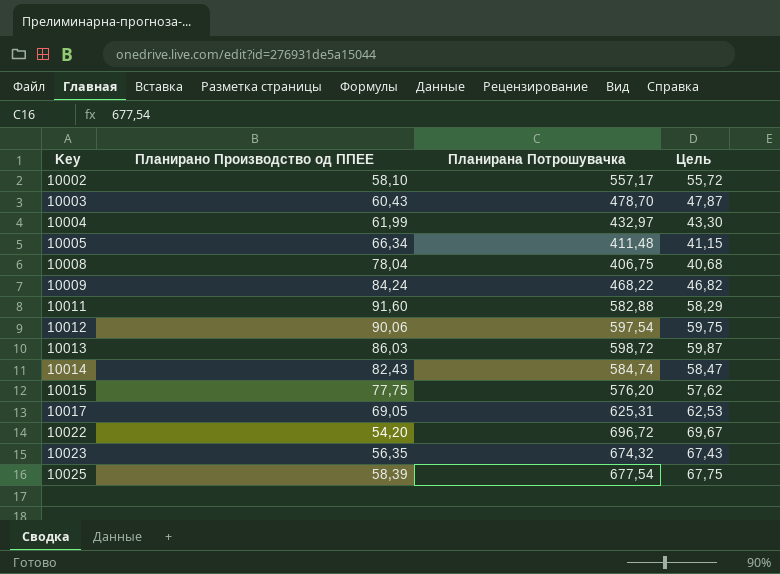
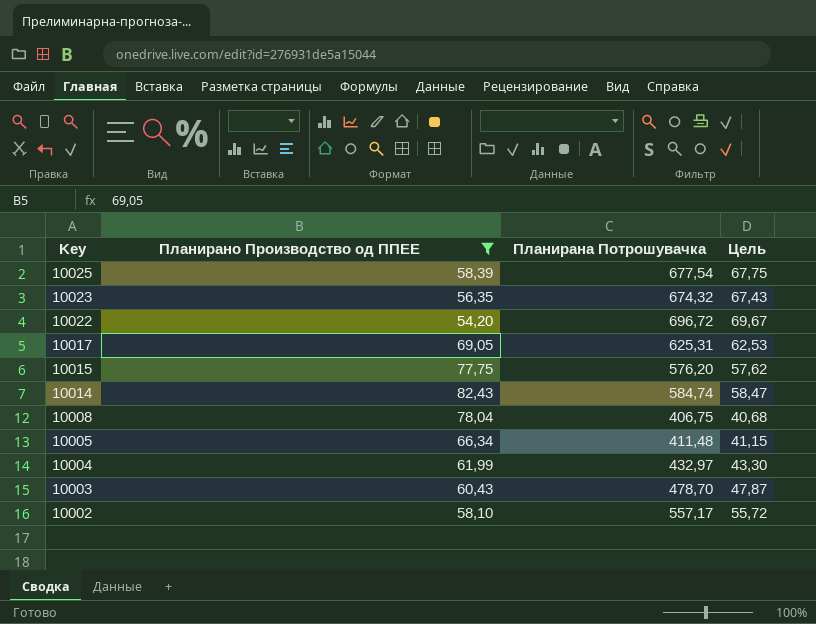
filter: none -> Планирано Производство од ППЕЕ <= 82,43
row order: Key ascending -> Key descending

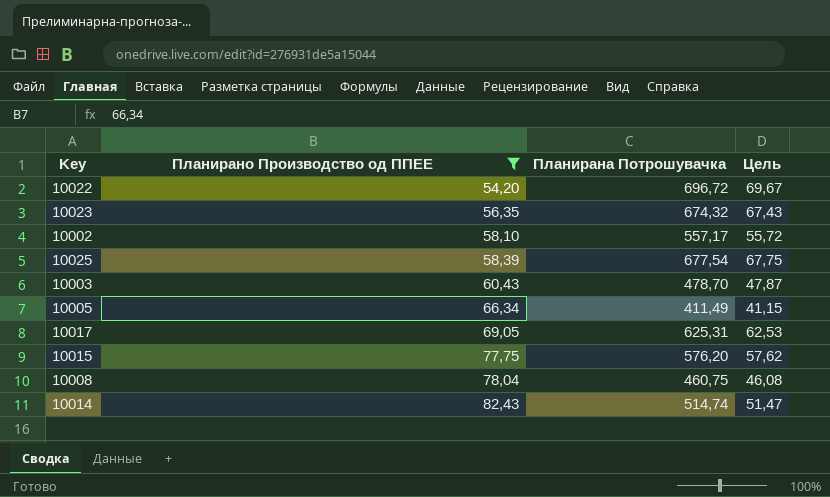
row order: Key descending -> Планирано Производство од ППЕЕ ascending
row 10004: 61,99 | 432,97 | 43,30 -> none
10005 | Планирана Потрошувачка: 411,48 -> 411,49
10008 | Планирана Потрошувачка: 406,75 -> 460,75
10008 | Цель: 40,68 -> 46,08
10014 | Планирана Потрошувачка: 584,74 -> 514,74
10014 | Цель: 58,47 -> 51,47

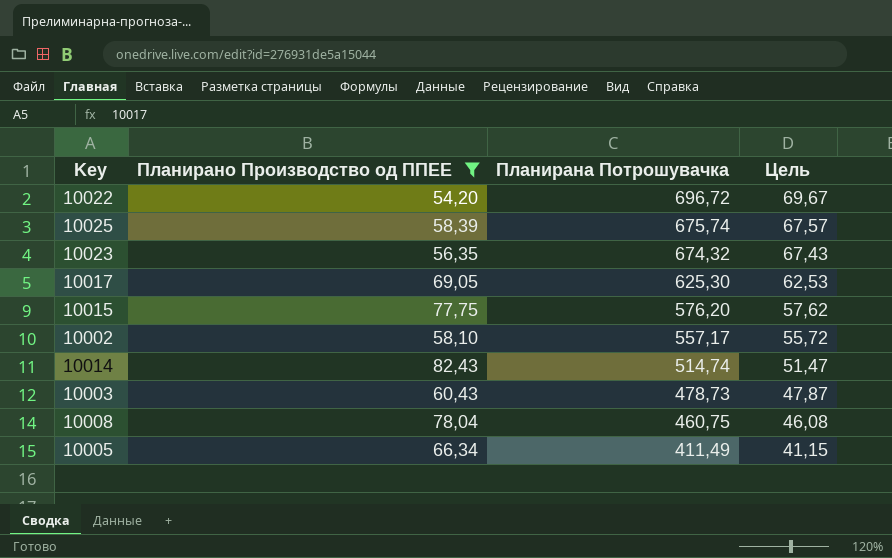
row order: Планирано Производство од ППЕЕ ascending -> Планирана Потрошувачка descending
10025 | Планирана Потрошувачка: 677,54 -> 675,74
10025 | Цель: 67,75 -> 67,57
10017 | Планирана Потрошувачка: 625,31 -> 625,30
10003 | Планирана Потрошувачка: 478,70 -> 478,73

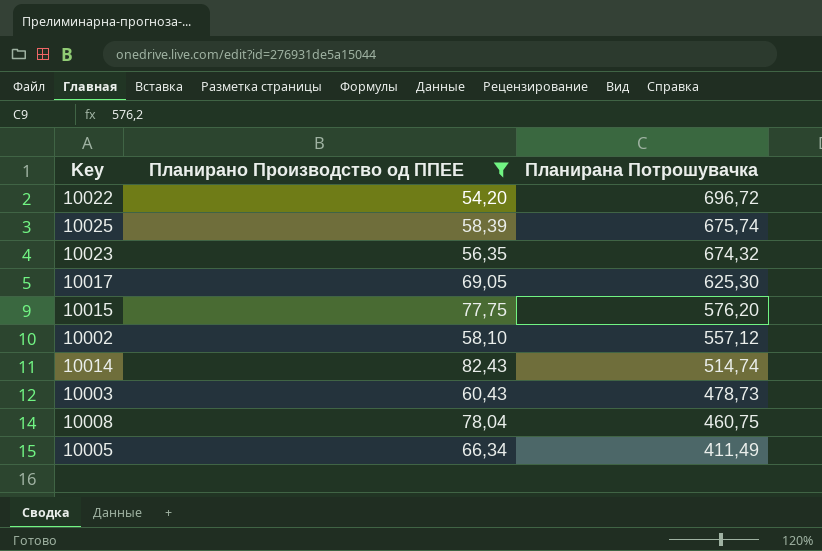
column Цель | formula: [Планирана Потрошувачка] * 0,1 -> none
10002 | Планирана Потрошувачка: 557,17 -> 557,12

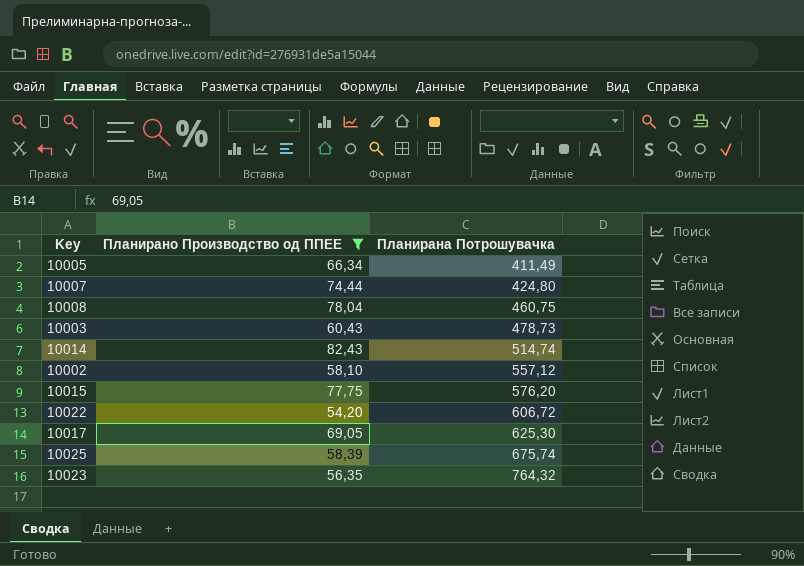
row order: Планирана Потрошувачка descending -> Планирана Потрошувачка ascending
row 10007: none -> 74,44 | 424,80
10022 | Планирана Потрошувачка: 696,72 -> 606,72
10023 | Планирана Потрошувачка: 674,32 -> 764,32

